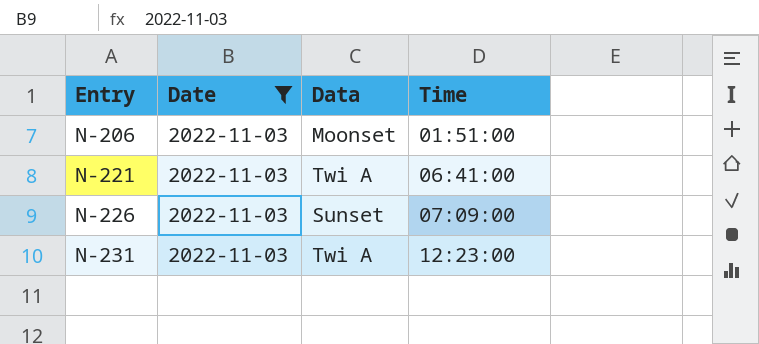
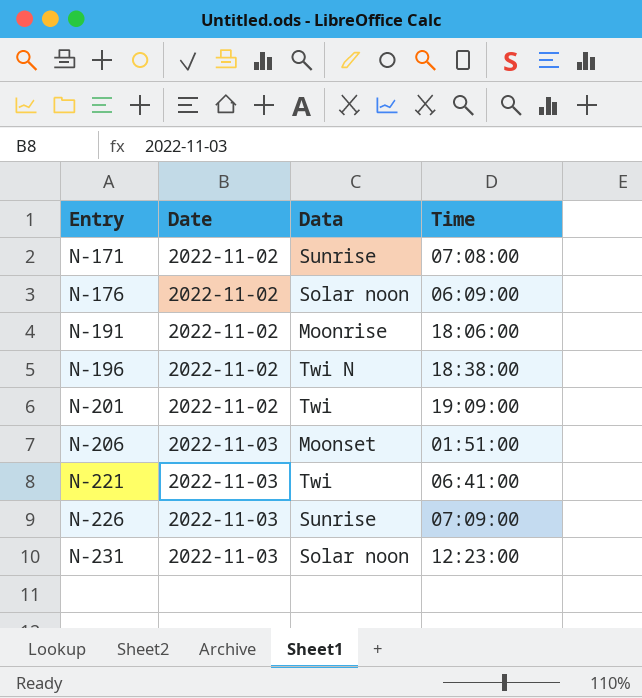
filter: Date = 2022-11-03 -> none
N-221 | Data: Twi A -> Twi
N-226 | Data: Sunset -> Sunrise
N-231 | Data: Twi A -> Solar noon

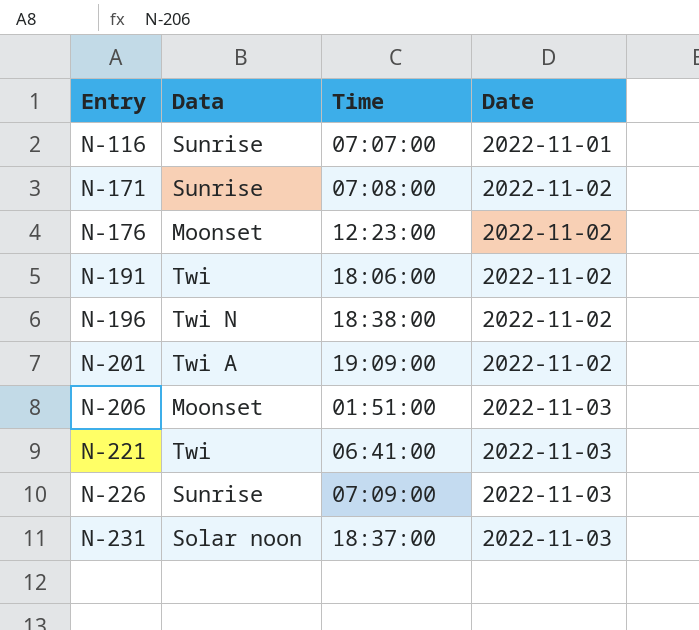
column Date | position: 2 -> 4
row N-116: none -> Sunrise | 07:07:00 | 2022-11-01
N-176 | Data: Solar noon -> Moonset
N-176 | Time: 06:09:00 -> 12:23:00
N-191 | Data: Moonrise -> Twi
N-201 | Data: Twi -> Twi A
N-231 | Time: 12:23:00 -> 18:37:00

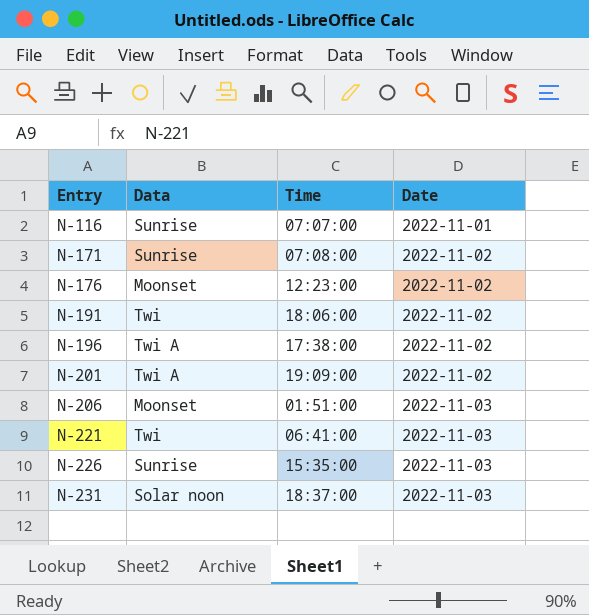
N-196 | Data: Twi N -> Twi A
N-196 | Time: 18:38:00 -> 17:38:00
N-226 | Time: 07:09:00 -> 15:35:00

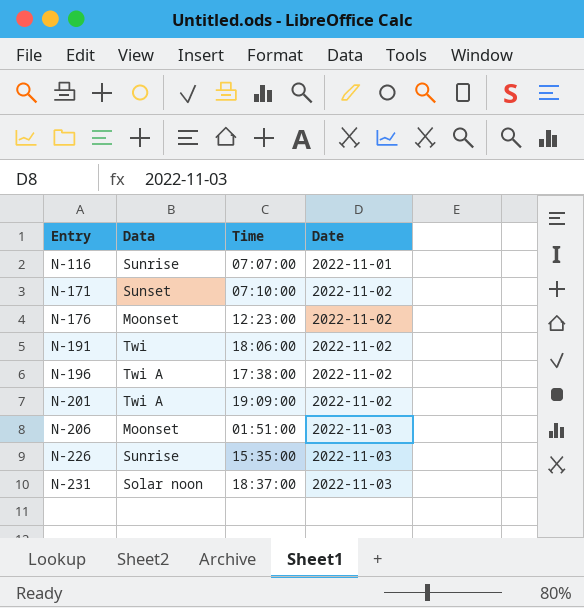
row N-221: Twi | 06:41:00 | 2022-11-03 -> none
N-171 | Data: Sunrise -> Sunset
N-171 | Time: 07:08:00 -> 07:10:00

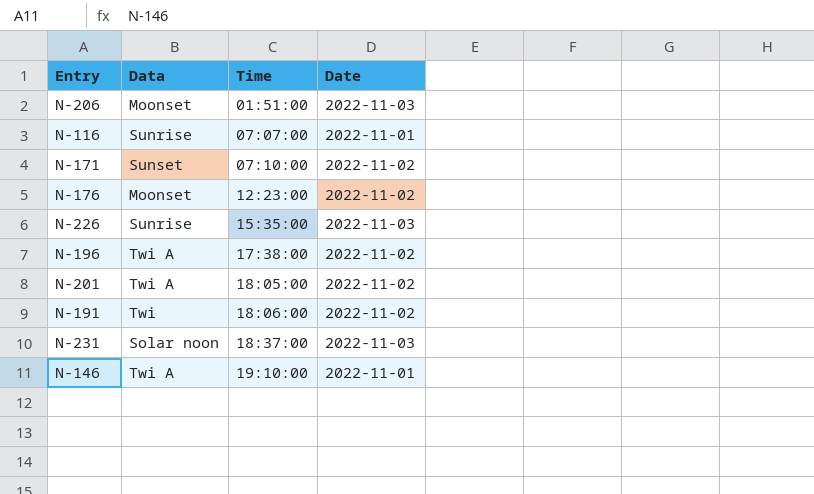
row order: Entry ascending -> Time ascending
N-201 | Time: 19:09:00 -> 18:05:00
row N-146: none -> Twi A | 19:10:00 | 2022-11-01

